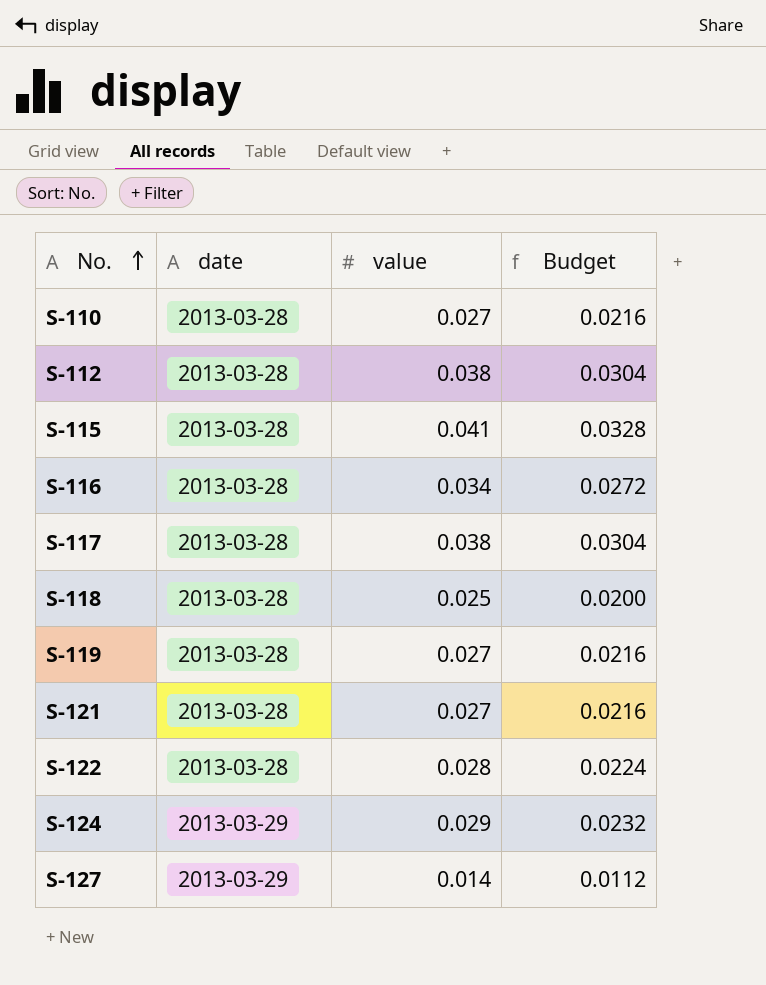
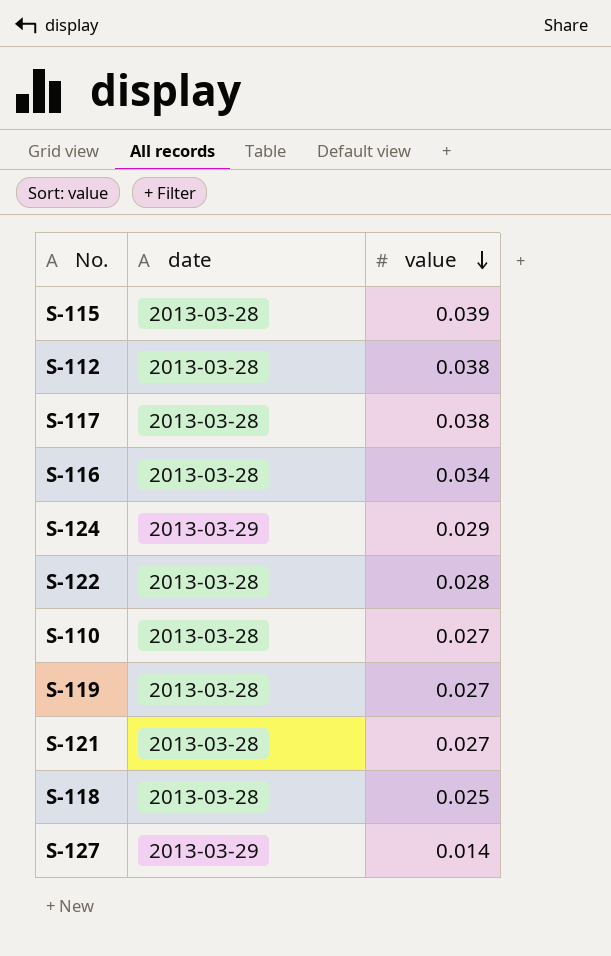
row order: No. ascending -> value descending
column Budget | formula: [value] * 0.8 -> none
S-115 | value: 0.041 -> 0.039

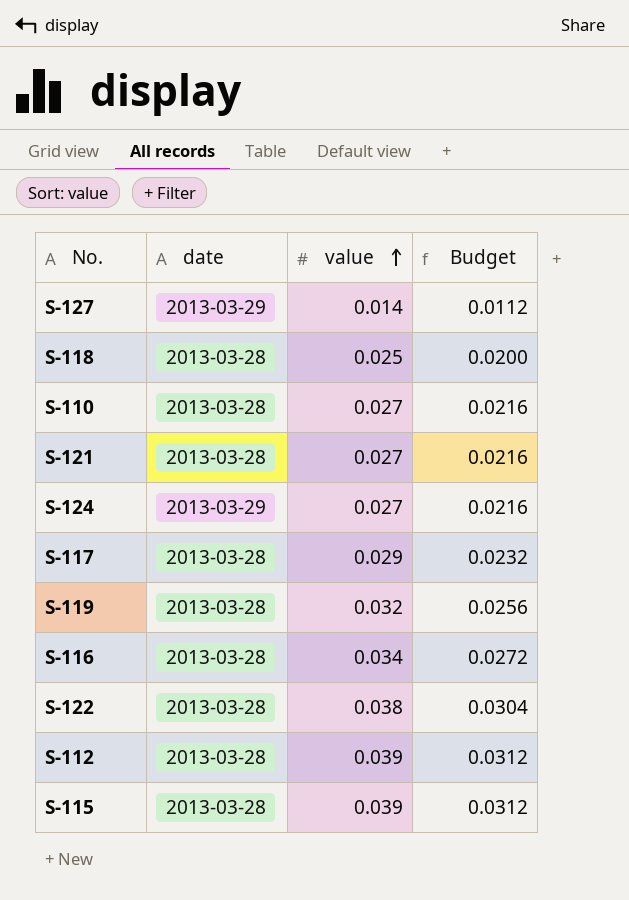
row order: value descending -> value ascending
column Budget | formula: none -> [value] * 0.8
S-124 | value: 0.029 -> 0.027
S-117 | value: 0.038 -> 0.029
S-119 | value: 0.027 -> 0.032
S-122 | value: 0.028 -> 0.038
S-112 | value: 0.038 -> 0.039

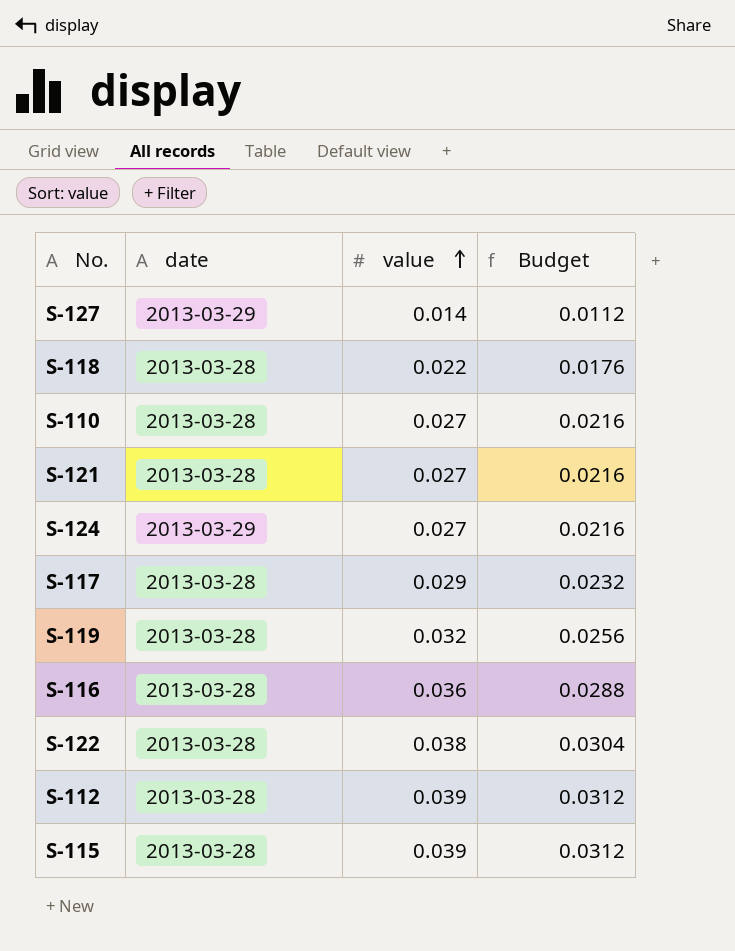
S-118 | value: 0.025 -> 0.022
S-118 | Budget: 0.0200 -> 0.0176
S-116 | value: 0.034 -> 0.036
S-116 | Budget: 0.0272 -> 0.0288

